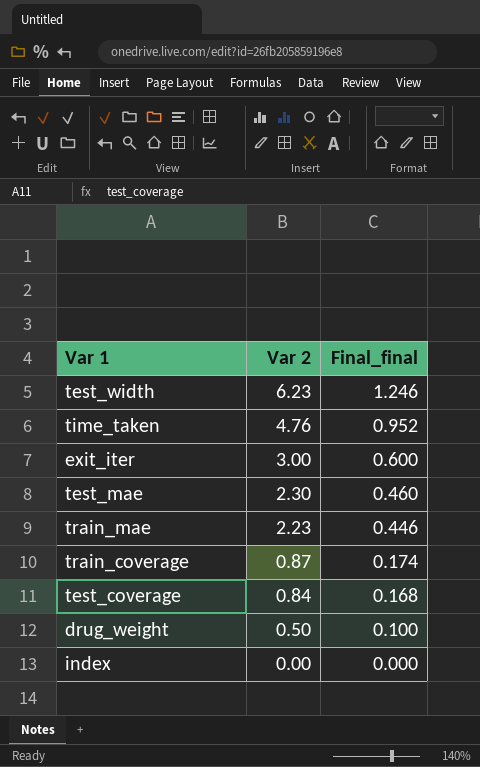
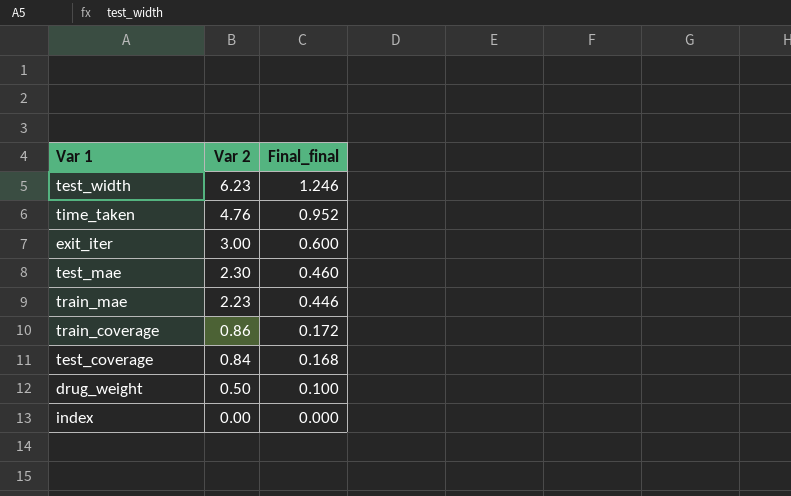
train_coverage | Var 2: 0.87 -> 0.86
train_coverage | Final_final: 0.174 -> 0.172

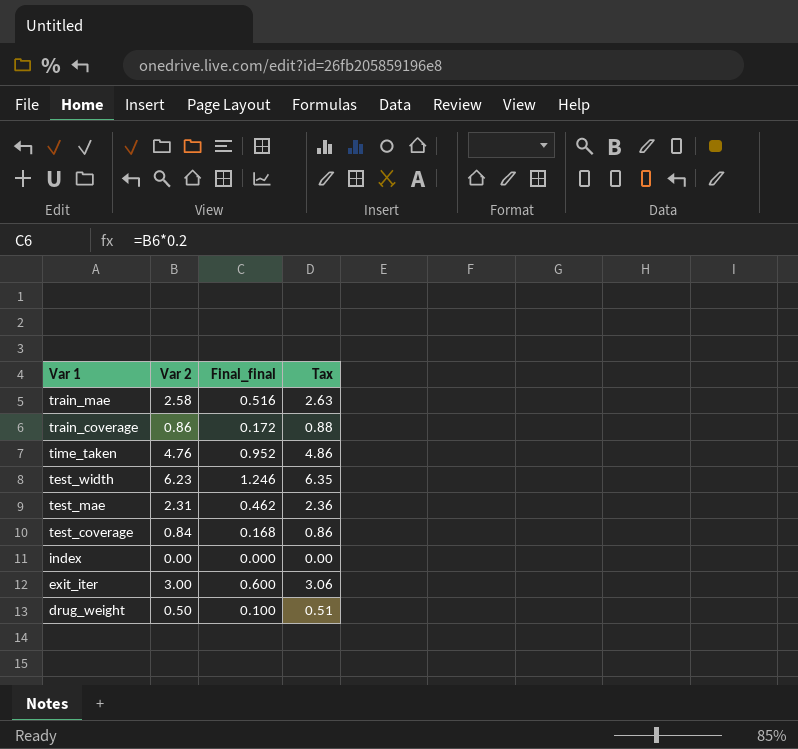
row order: Var 2 descending -> Var 1 descending
column Tax | formula: none -> [Var 2] * 1.02
train_mae | Var 2: 2.23 -> 2.58
train_mae | Final_final: 0.446 -> 0.516
test_mae | Var 2: 2.30 -> 2.31
test_mae | Final_final: 0.460 -> 0.462

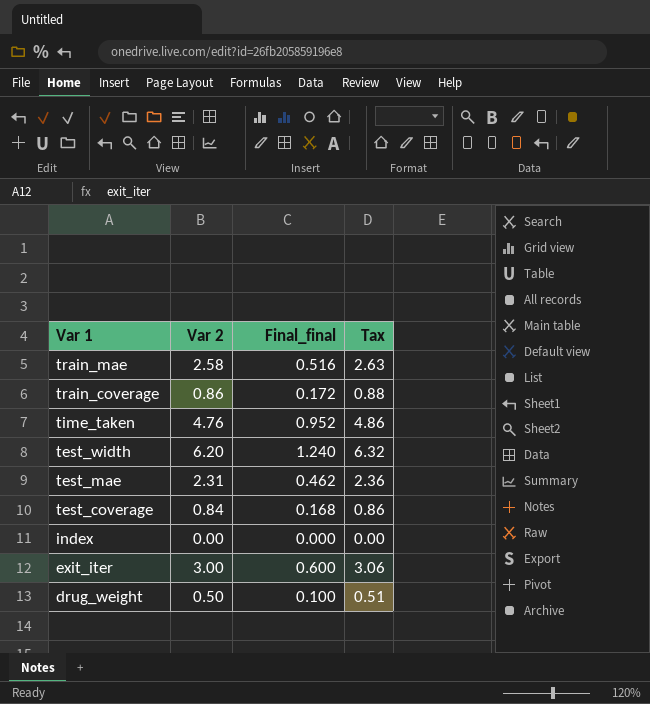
test_width | Var 2: 6.23 -> 6.20
test_width | Final_final: 1.246 -> 1.240
test_width | Tax: 6.35 -> 6.32

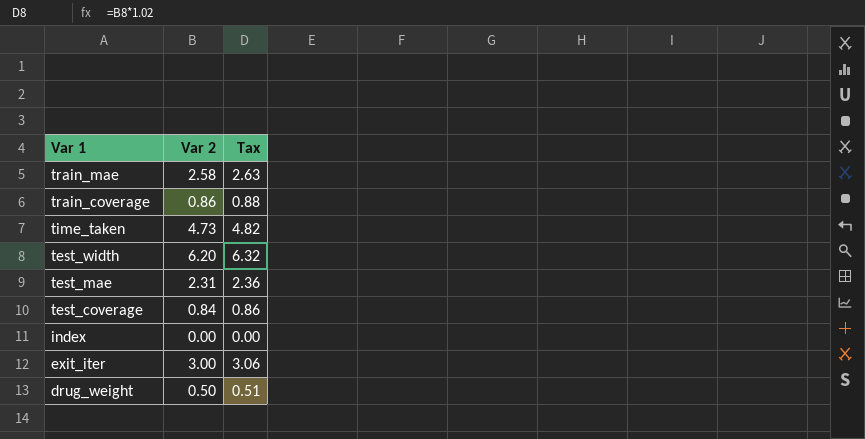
column Final_final | formula: [Var 2] * 0.2 -> none
time_taken | Var 2: 4.76 -> 4.73
time_taken | Tax: 4.86 -> 4.82

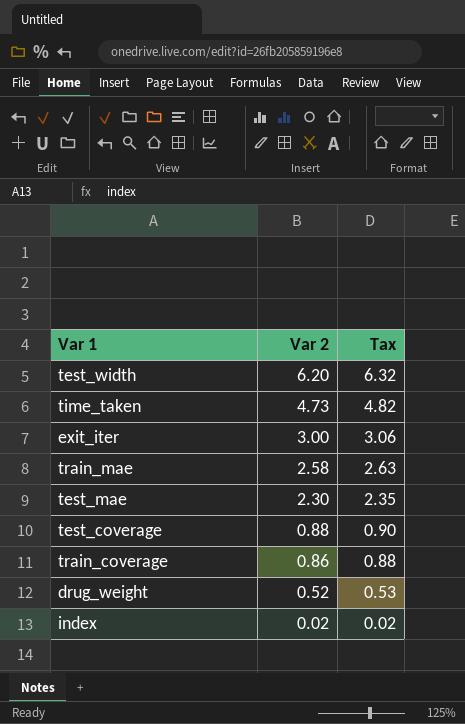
row order: Var 1 descending -> Var 2 descending
test_mae | Var 2: 2.31 -> 2.30
test_mae | Tax: 2.36 -> 2.35
test_coverage | Var 2: 0.84 -> 0.88
test_coverage | Tax: 0.86 -> 0.90
drug_weight | Var 2: 0.50 -> 0.52
drug_weight | Tax: 0.51 -> 0.53
index | Var 2: 0.00 -> 0.02
index | Tax: 0.00 -> 0.02

